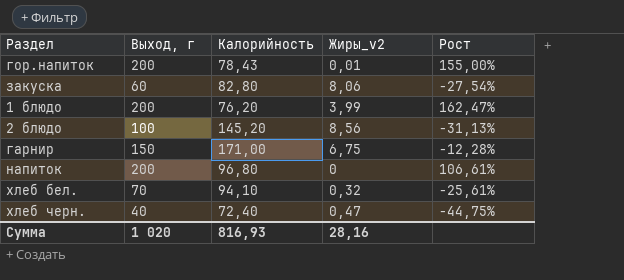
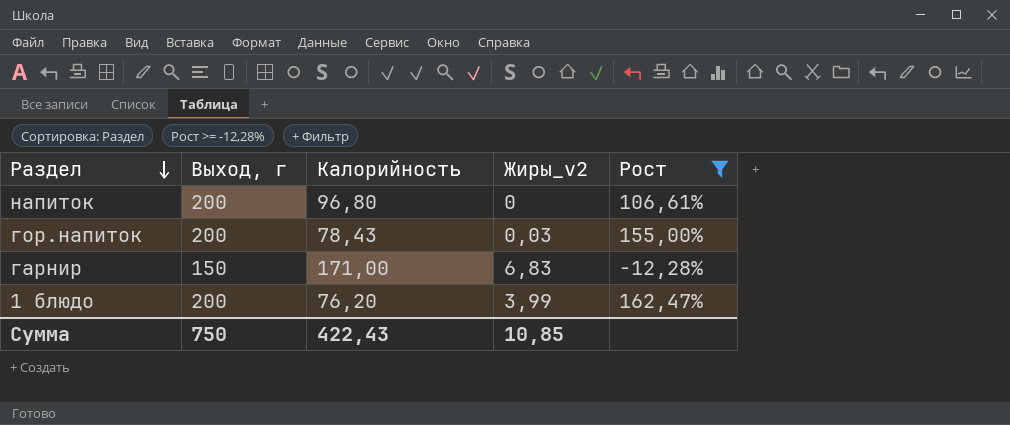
filter: none -> Рост >= -12,28%
row order: none -> Раздел descending
гор.напиток | Жиры_v2: 0,01 -> 0,03
гарнир | Жиры_v2: 6,75 -> 6,83
Сумма | Выход, г: 1 020 -> 750
Сумма | Калорийность: 816,93 -> 422,43
Сумма | Жиры_v2: 28,16 -> 10,85

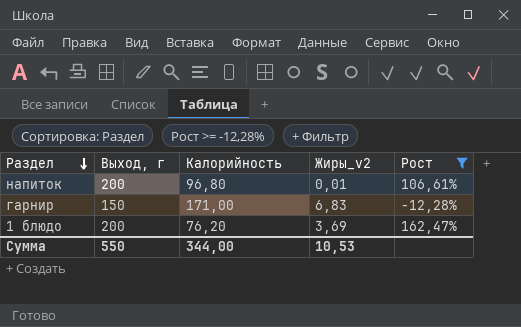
row гор.напиток: 200 | 78,43 | 0,03 | 155,00% -> none
напиток | Жиры_v2: 0 -> 0,01
1 блюдо | Жиры_v2: 3,99 -> 3,69
Сумма | Выход, г: 750 -> 550
Сумма | Калорийность: 422,43 -> 344,00
Сумма | Жиры_v2: 10,85 -> 10,53

